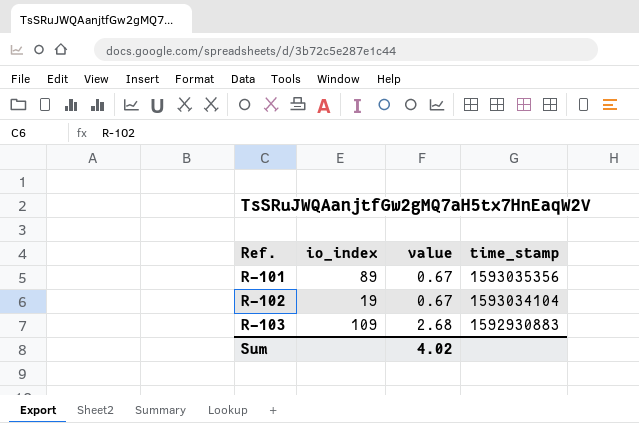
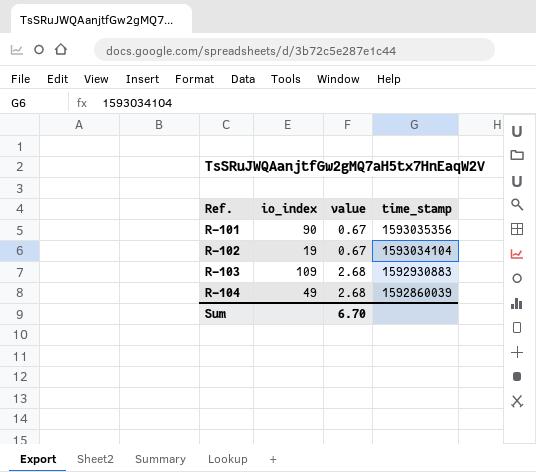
R-101 | io_index: 89 -> 90
row R-104: none -> 49 | 2.68 | 1592860039
Sum | value: 4.02 -> 6.70

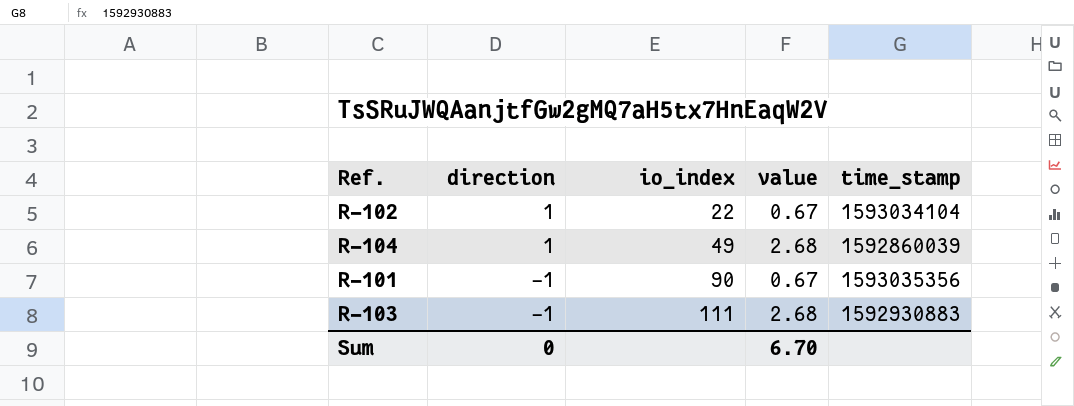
row order: Ref. ascending -> direction descending
column direction | position: none -> 2
R-102 | io_index: 19 -> 22
R-103 | io_index: 109 -> 111

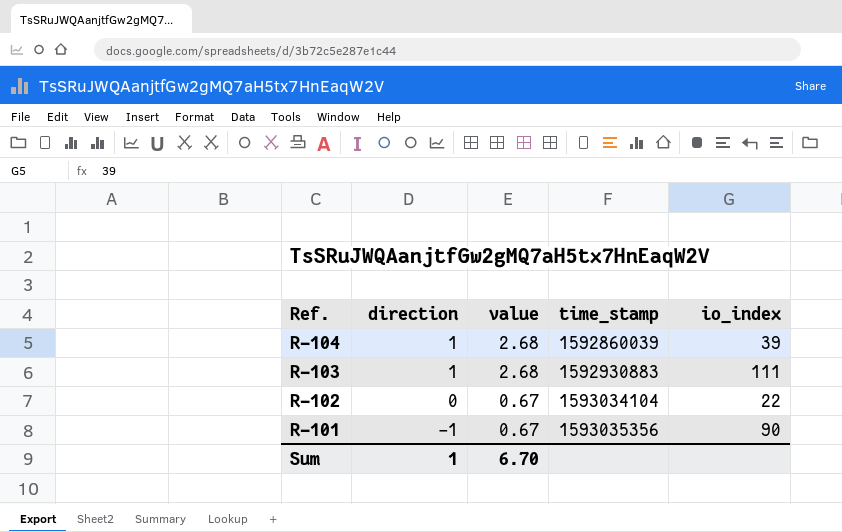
row order: direction descending -> Ref. descending
column io_index | position: 3 -> 5
R-104 | io_index: 49 -> 39
R-103 | direction: -1 -> 1
R-102 | direction: 1 -> 0
Sum | direction: 0 -> 1

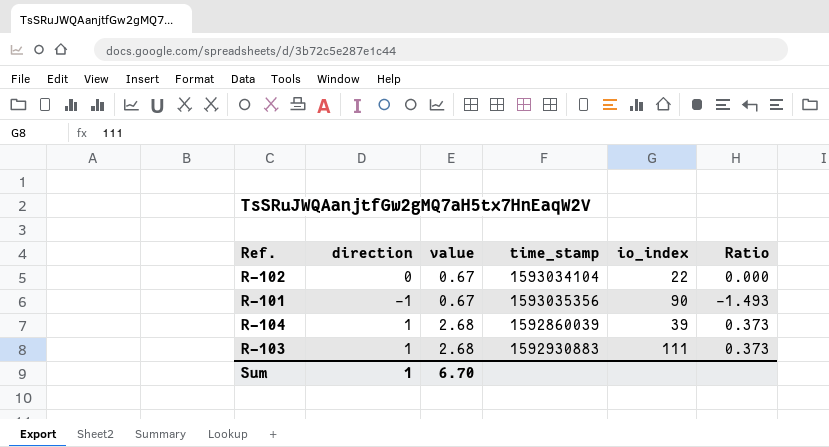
row order: Ref. descending -> value ascending
column Ratio | formula: none -> [direction] / [value]

